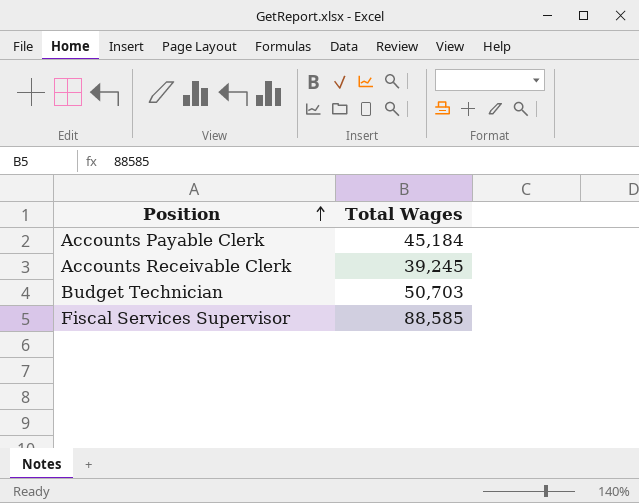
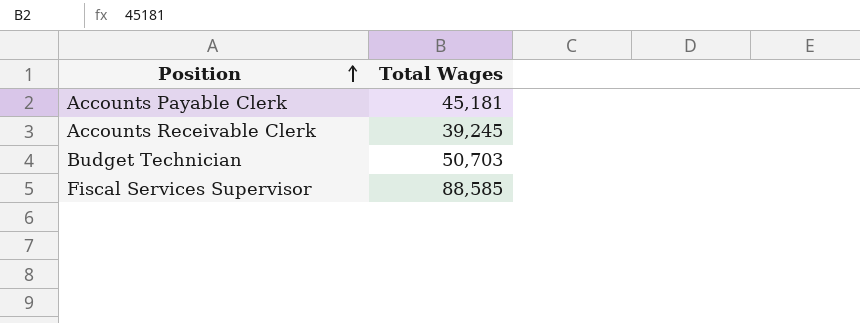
Accounts Payable Clerk | Total Wages: 45,184 -> 45,181

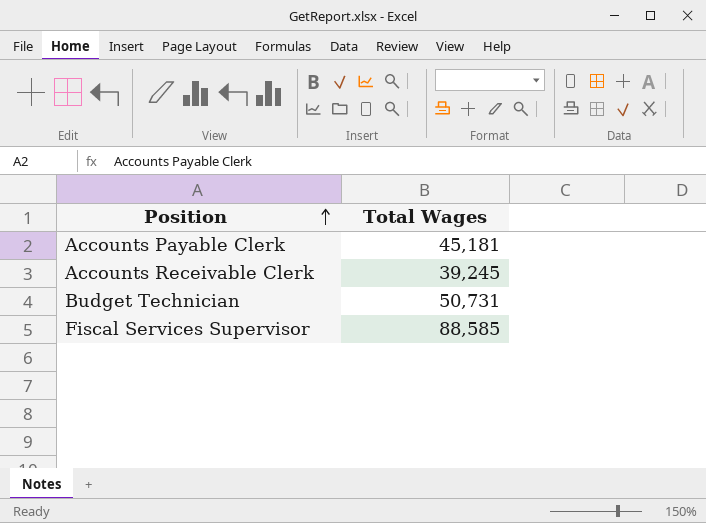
Budget Technician | Total Wages: 50,703 -> 50,731

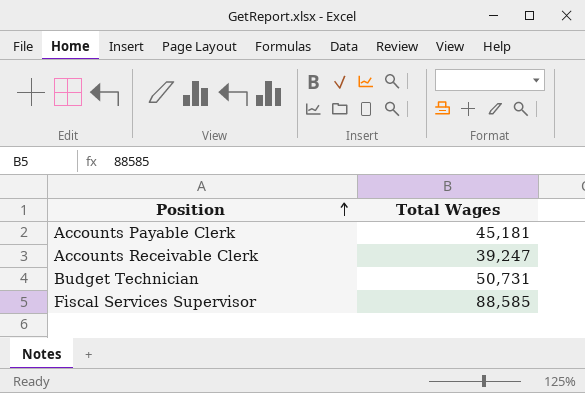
Accounts Receivable Clerk | Total Wages: 39,245 -> 39,247

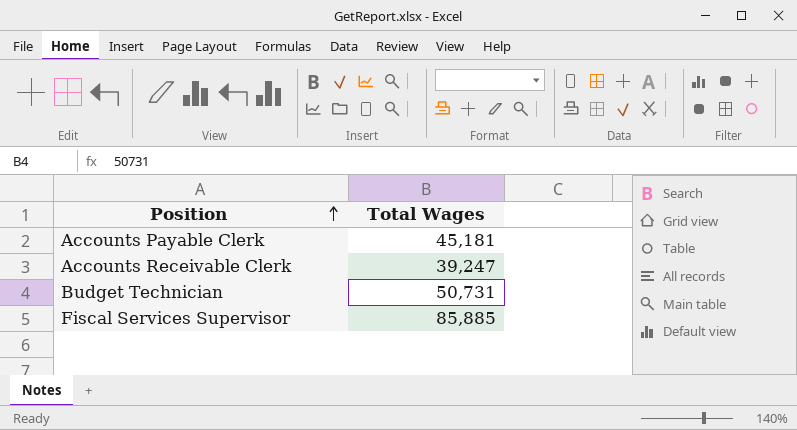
Fiscal Services Supervisor | Total Wages: 88,585 -> 85,885

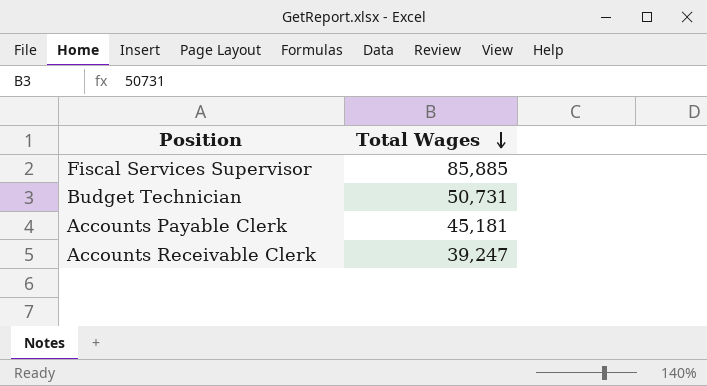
row order: Position ascending -> Total Wages descending

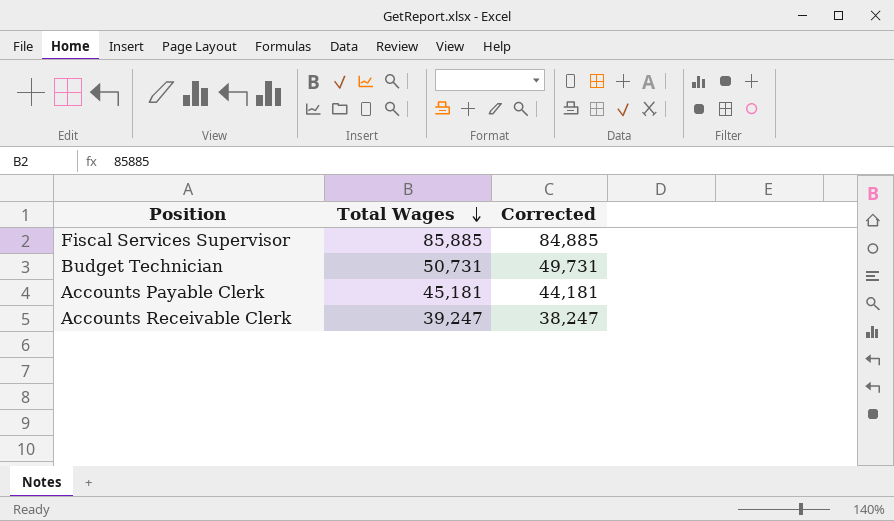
column Corrected | formula: none -> [Total Wages] - 1000

